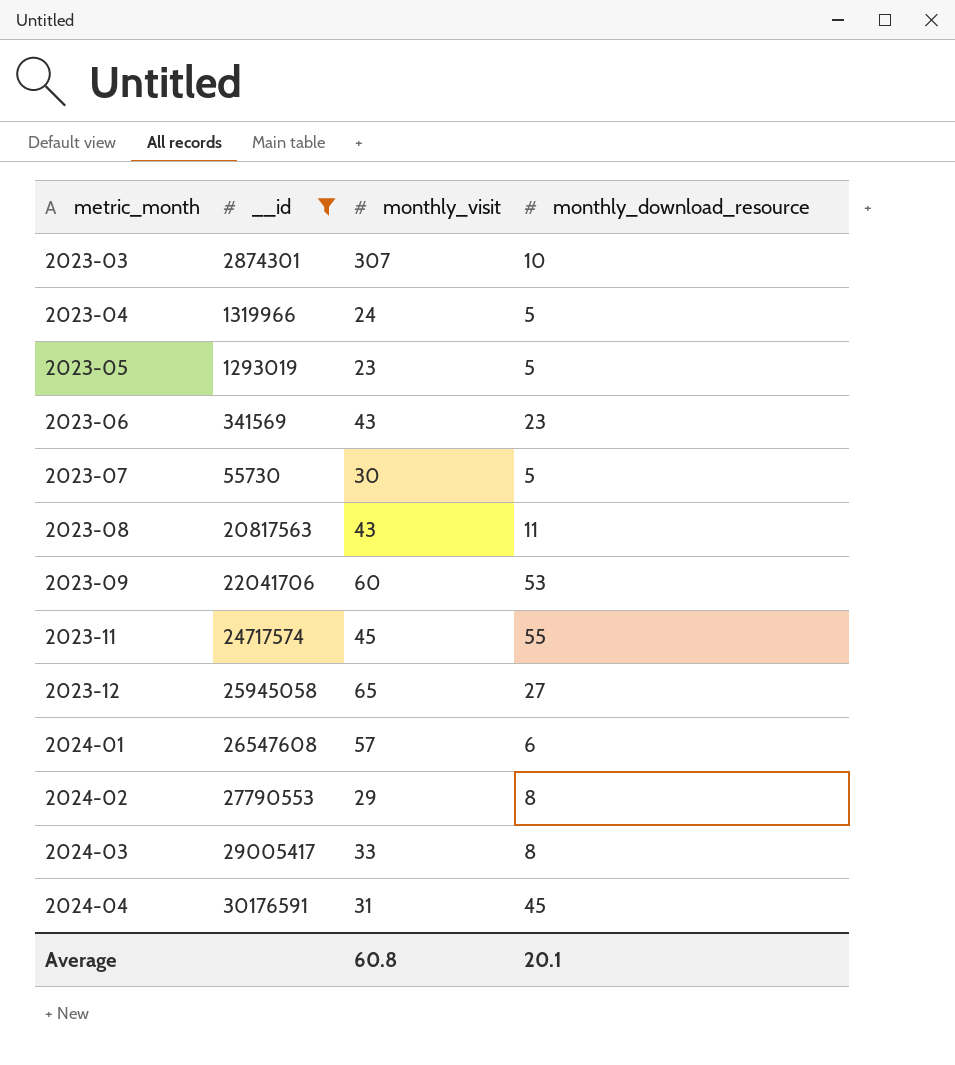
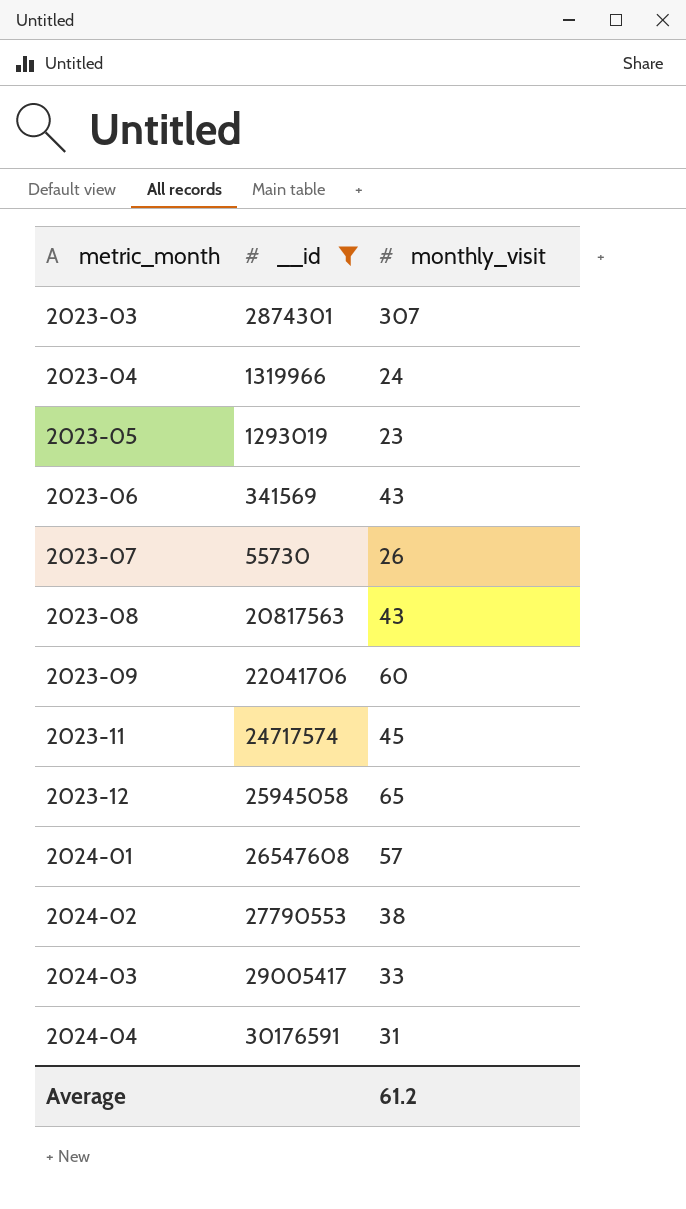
column monthly_download_resource | position: 4 -> none
2023-07 | monthly_visit: 30 -> 26
2024-02 | monthly_visit: 29 -> 38
Average | monthly_visit: 60.8 -> 61.2

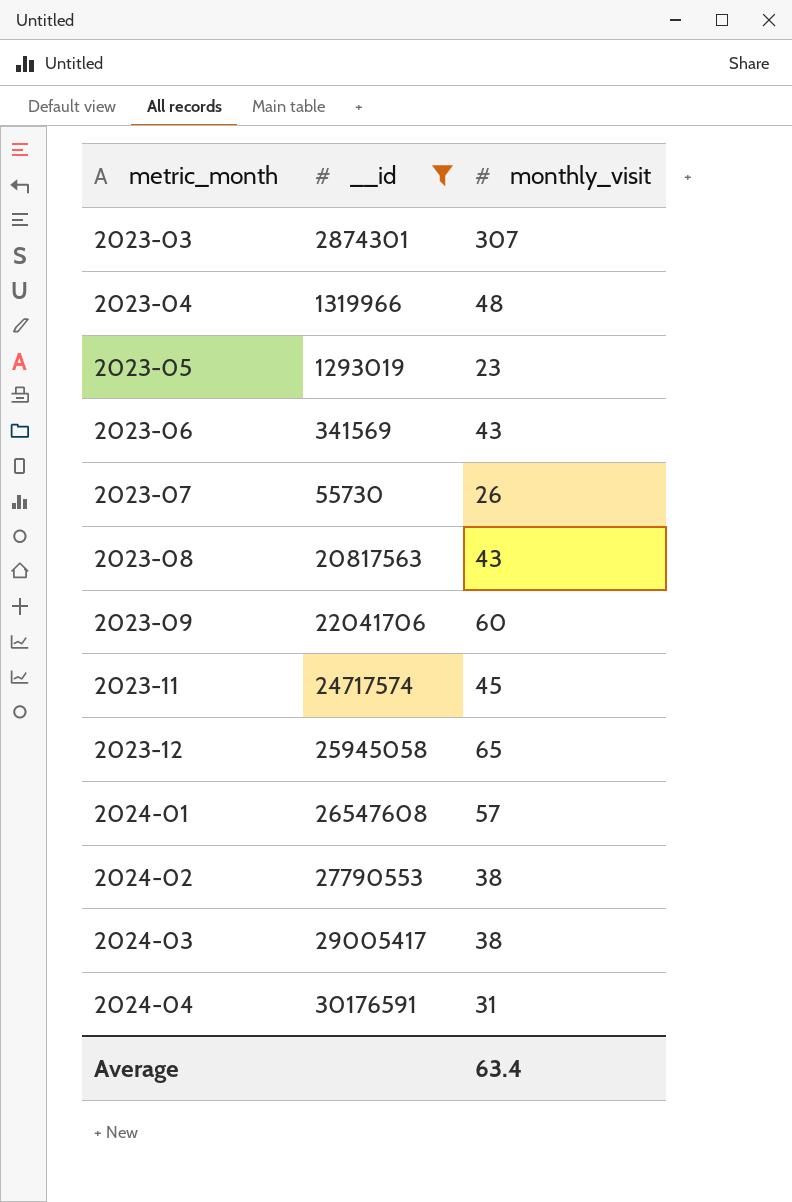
2023-04 | monthly_visit: 24 -> 48
2024-03 | monthly_visit: 33 -> 38
Average | monthly_visit: 61.2 -> 63.4

